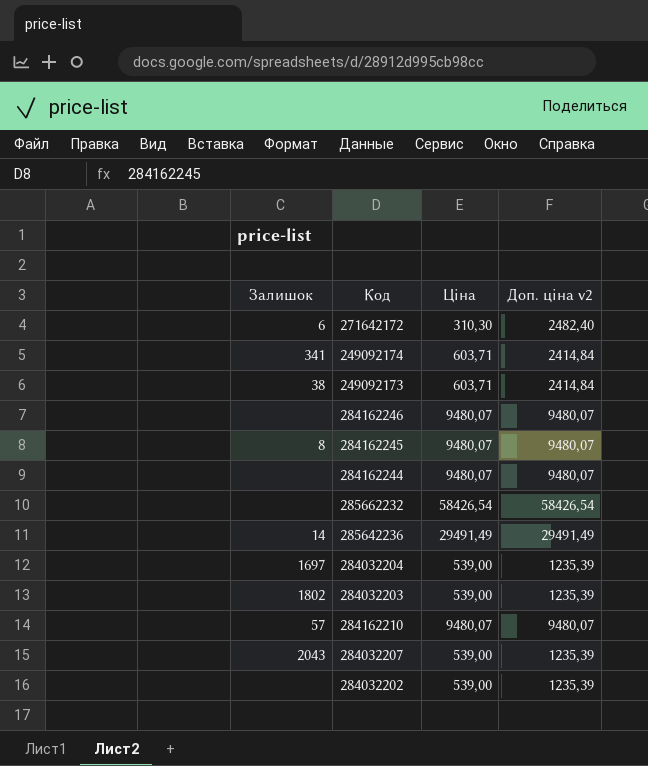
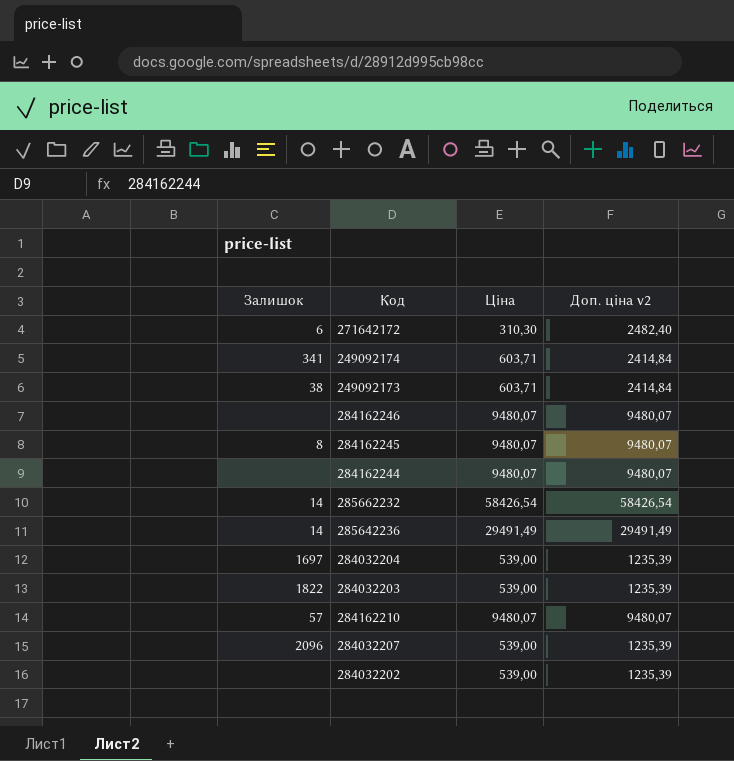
285662232 | Залишок: none -> 14
284032203 | Залишок: 1802 -> 1822
284032207 | Залишок: 2043 -> 2096

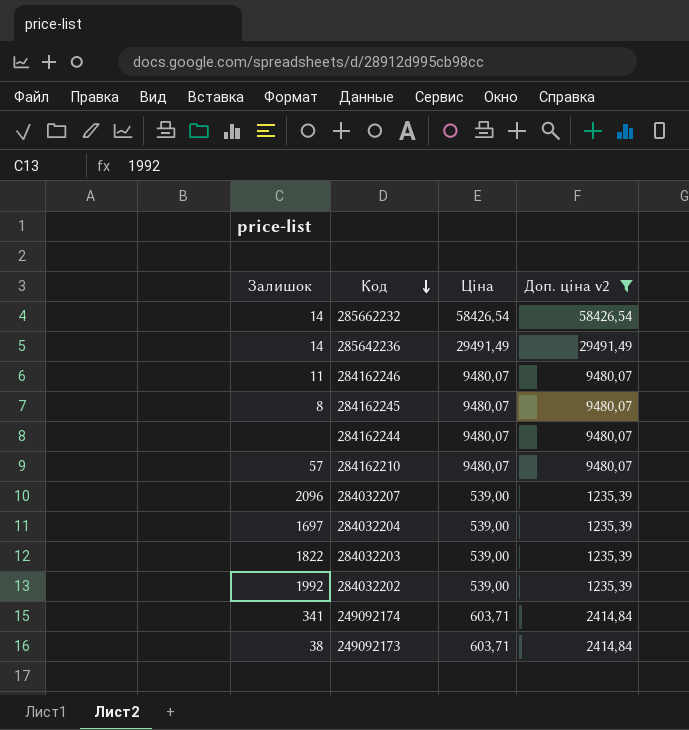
filter: none -> Доп. ціна v2 != 2482,40
row order: none -> Код descending
284162246 | Залишок: none -> 11
284032202 | Залишок: none -> 1992

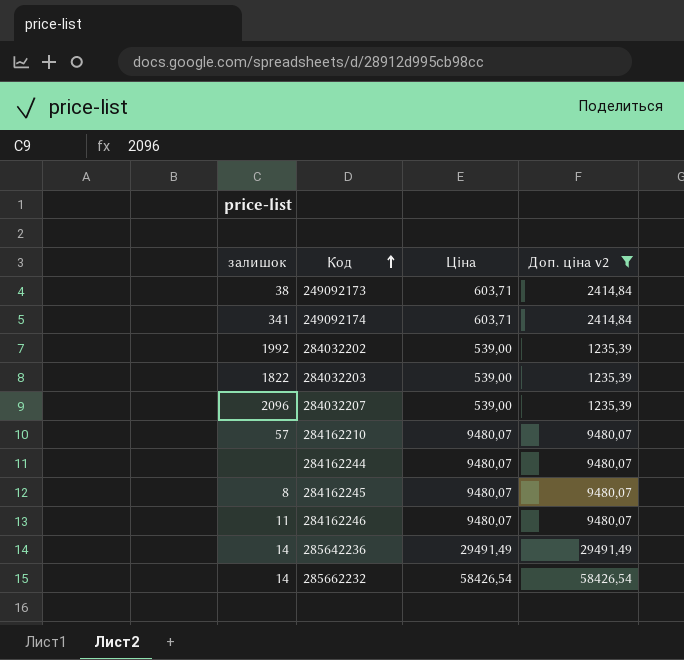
row order: Код descending -> Код ascending
column name: Залишок -> залишок
row 284032204: 1697 | 539,00 | 1235,39 -> none

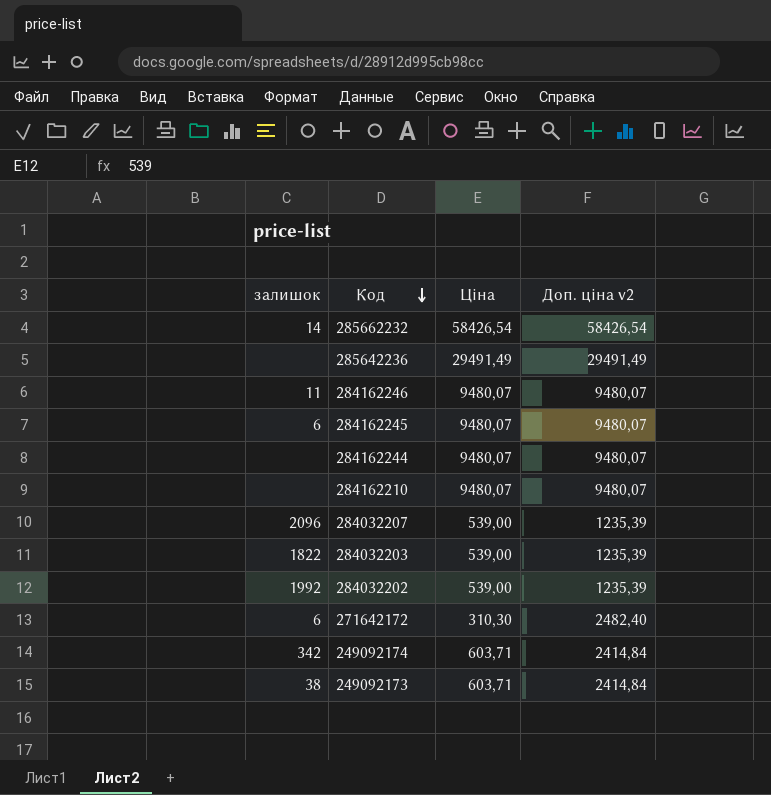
filter: Доп. ціна v2 != 2482,40 -> none
row order: Код ascending -> Код descending
285642236 | залишок: 14 -> none
284162245 | залишок: 8 -> 6
284162210 | залишок: 57 -> none
249092174 | залишок: 341 -> 342

